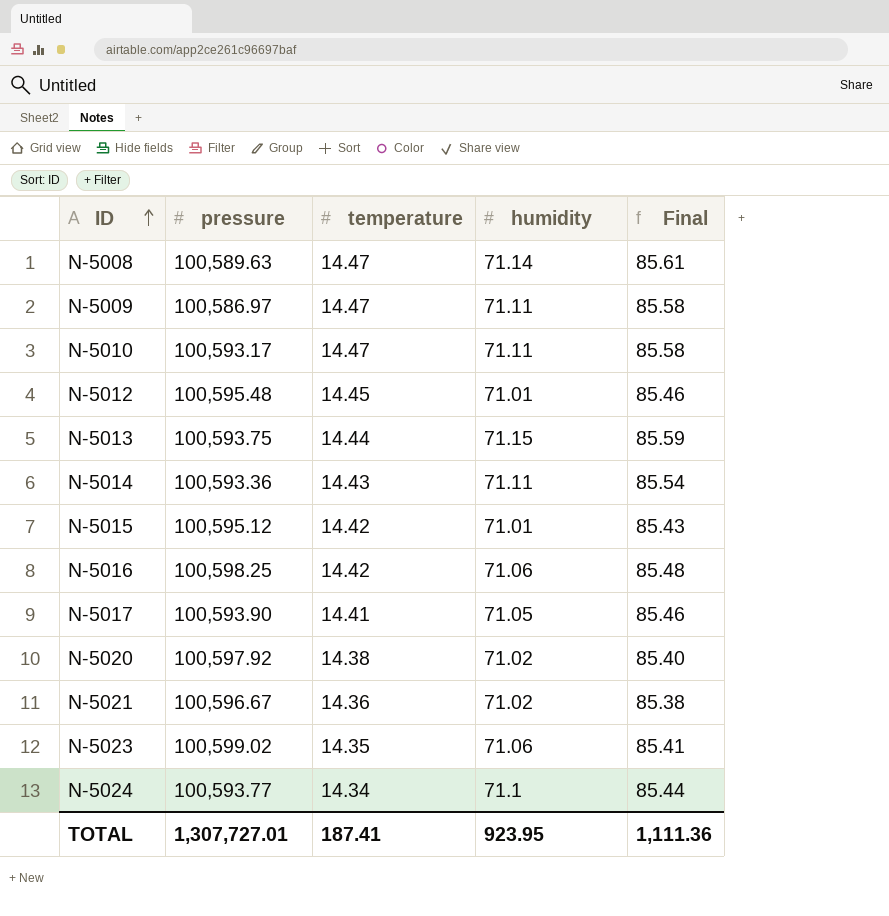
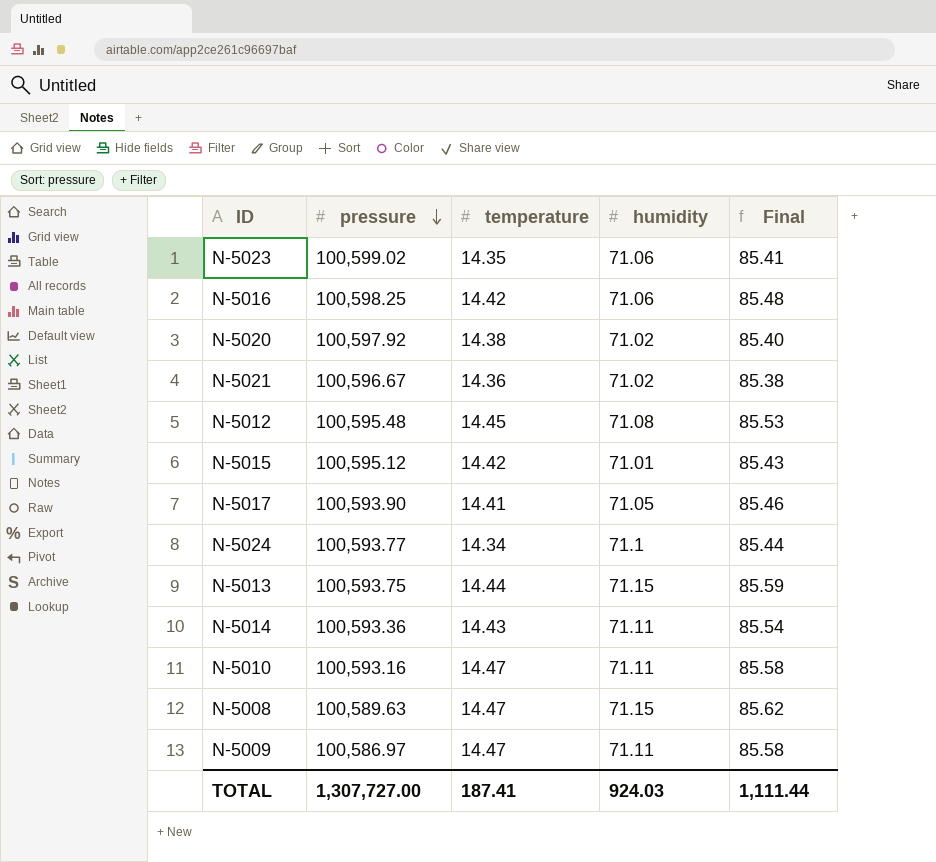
row order: ID ascending -> pressure descending
N-5012 | humidity: 71.01 -> 71.08
N-5012 | Final: 85.46 -> 85.53
N-5010 | pressure: 100,593.17 -> 100,593.16
N-5008 | humidity: 71.14 -> 71.15
N-5008 | Final: 85.61 -> 85.62
TOTAL | pressure: 1,307,727.01 -> 1,307,727.00
TOTAL | humidity: 923.95 -> 924.03
TOTAL | Final: 1,111.36 -> 1,111.44

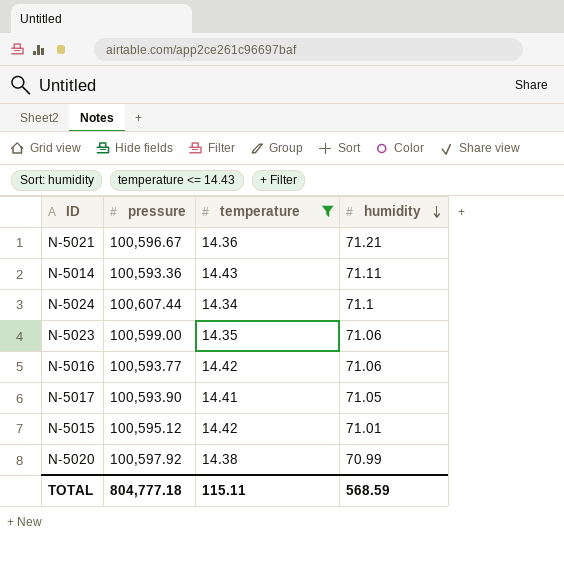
filter: none -> temperature <= 14.43
row order: pressure descending -> humidity descending
column Final | formula: [temperature] + [humidity] -> none
N-5021 | humidity: 71.02 -> 71.21
N-5024 | pressure: 100,593.77 -> 100,607.44
N-5023 | pressure: 100,599.02 -> 100,599.00
N-5016 | pressure: 100,598.25 -> 100,593.77
N-5020 | humidity: 71.02 -> 70.99
TOTAL | pressure: 1,307,727.00 -> 804,777.18
TOTAL | temperature: 187.41 -> 115.11
TOTAL | humidity: 924.03 -> 568.59

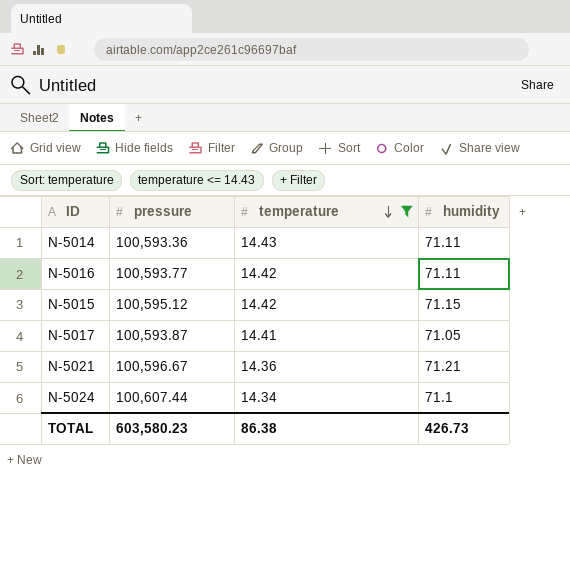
row order: humidity descending -> temperature descending
row N-5023: 100,599.00 | 14.35 | 71.06 -> none
row N-5020: 100,597.92 | 14.38 | 70.99 -> none
N-5016 | humidity: 71.06 -> 71.11
N-5015 | humidity: 71.01 -> 71.15
N-5017 | pressure: 100,593.90 -> 100,593.87
TOTAL | pressure: 804,777.18 -> 603,580.23
TOTAL | temperature: 115.11 -> 86.38
TOTAL | humidity: 568.59 -> 426.73

